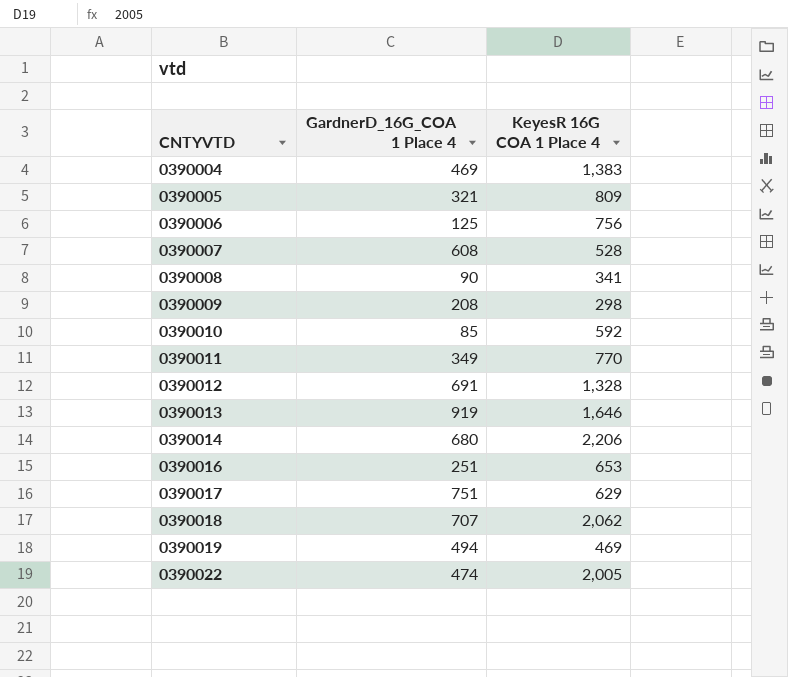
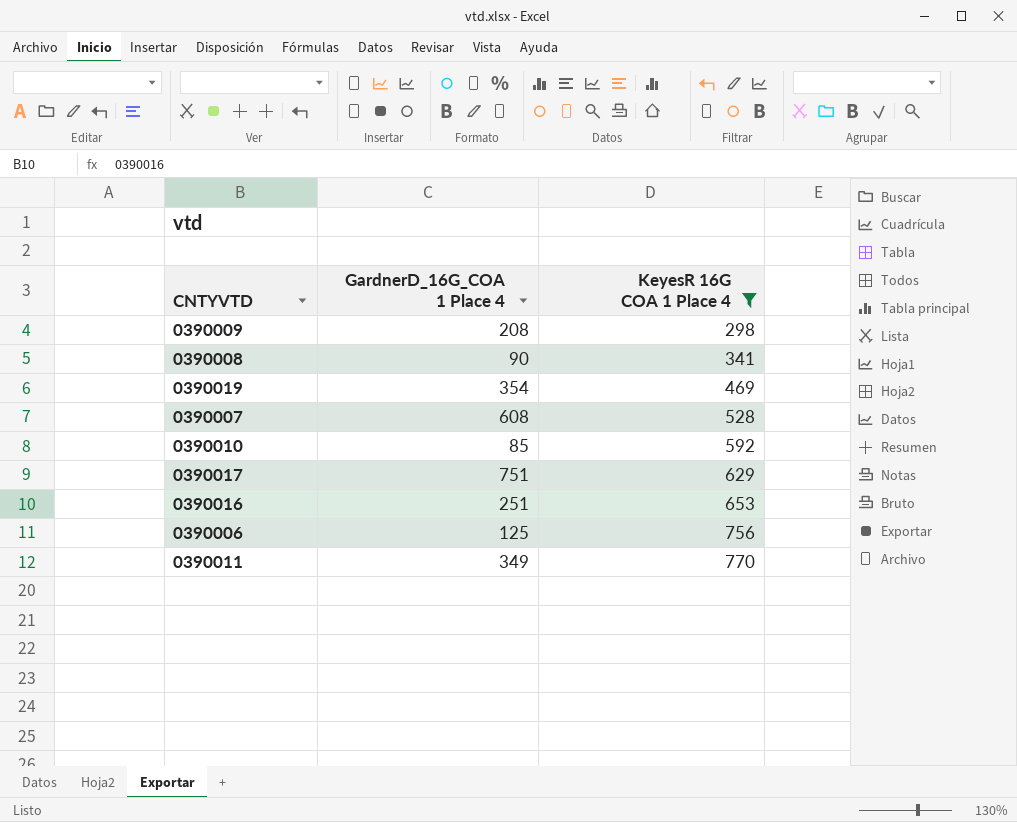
filter: none -> KeyesR 16G COA 1 Place 4 <= 770
row order: CNTYVTD ascending -> KeyesR 16G COA 1 Place 4 ascending
0390019 | GardnerD_16G_COA 1 Place 4: 494 -> 354

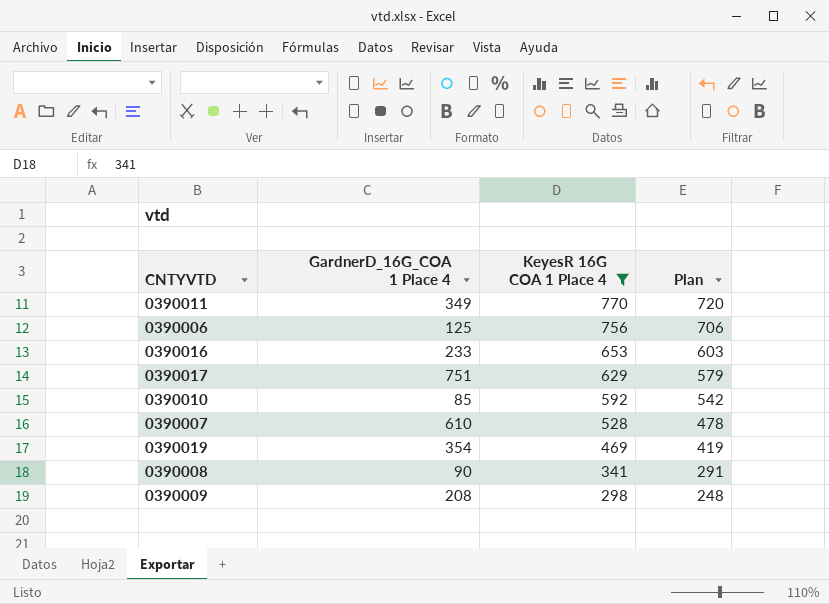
row order: KeyesR 16G COA 1 Place 4 ascending -> KeyesR 16G COA 1 Place 4 descending
column Plan | formula: none -> [KeyesR 16G COA 1 Place 4] - 50
0390016 | GardnerD_16G_COA 1 Place 4: 251 -> 233
0390007 | GardnerD_16G_COA 1 Place 4: 608 -> 610

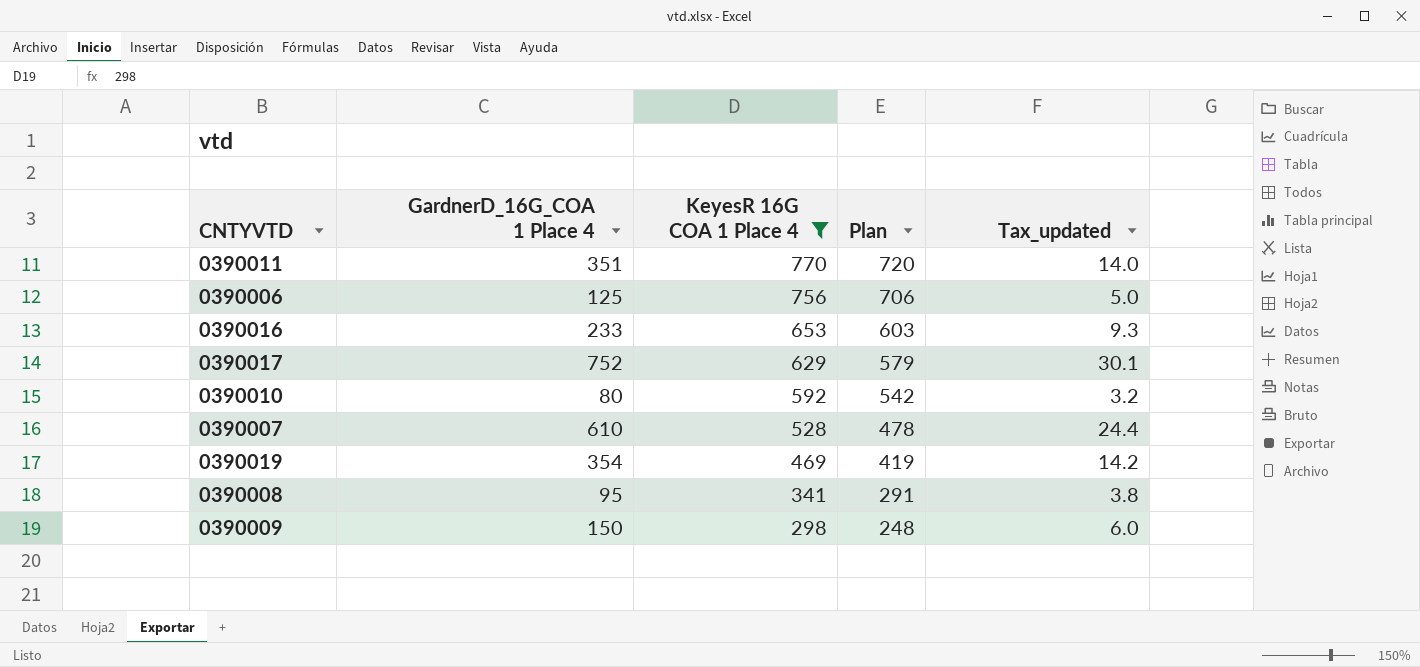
column Tax_updated | formula: none -> [GardnerD_16G_COA 1 Place 4] * 0.04
0390011 | GardnerD_16G_COA 1 Place 4: 349 -> 351
0390017 | GardnerD_16G_COA 1 Place 4: 751 -> 752
0390010 | GardnerD_16G_COA 1 Place 4: 85 -> 80
0390008 | GardnerD_16G_COA 1 Place 4: 90 -> 95
0390009 | GardnerD_16G_COA 1 Place 4: 208 -> 150

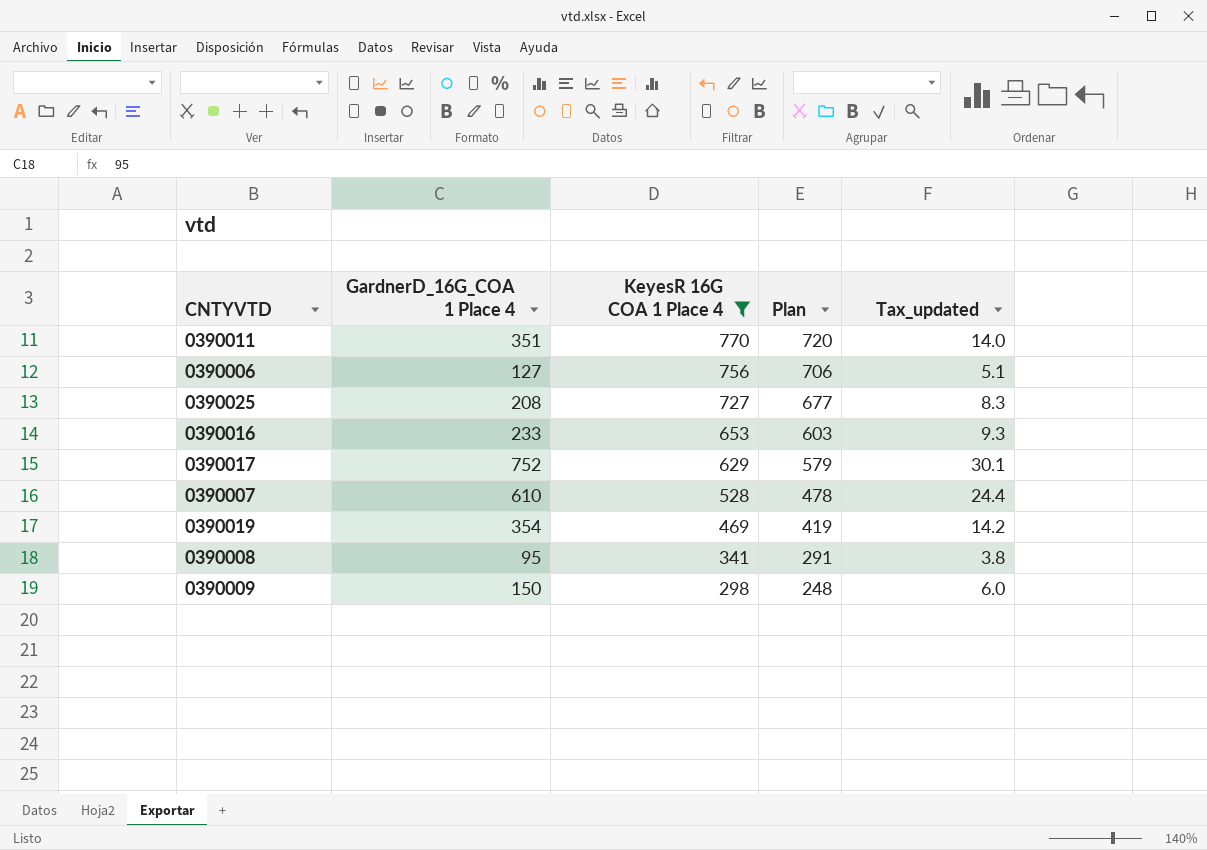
row 0390010: 80 | 592 | 542 | 3.2 -> none
0390006 | GardnerD_16G_COA 1 Place 4: 125 -> 127
0390006 | Tax_updated: 5.0 -> 5.1
row 0390025: none -> 208 | 727 | 677 | 8.3

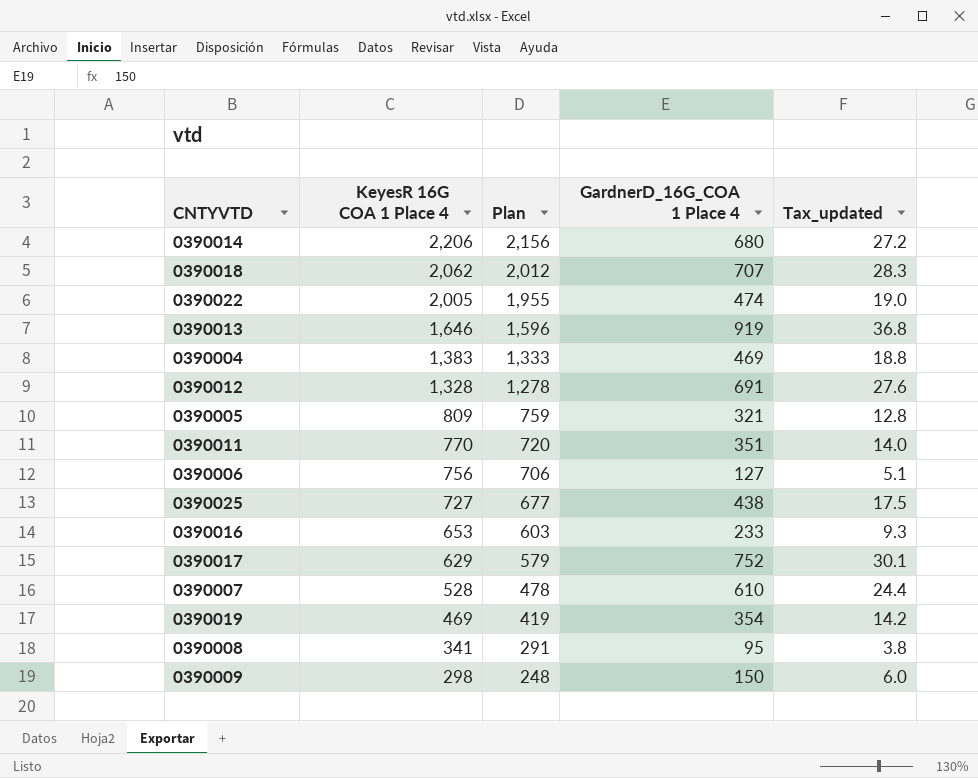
filter: KeyesR 16G COA 1 Place 4 <= 770 -> none
column GardnerD_16G_COA 1 Place 4 | position: 2 -> 4
0390025 | GardnerD_16G_COA 1 Place 4: 208 -> 438
0390025 | Tax_updated: 8.3 -> 17.5

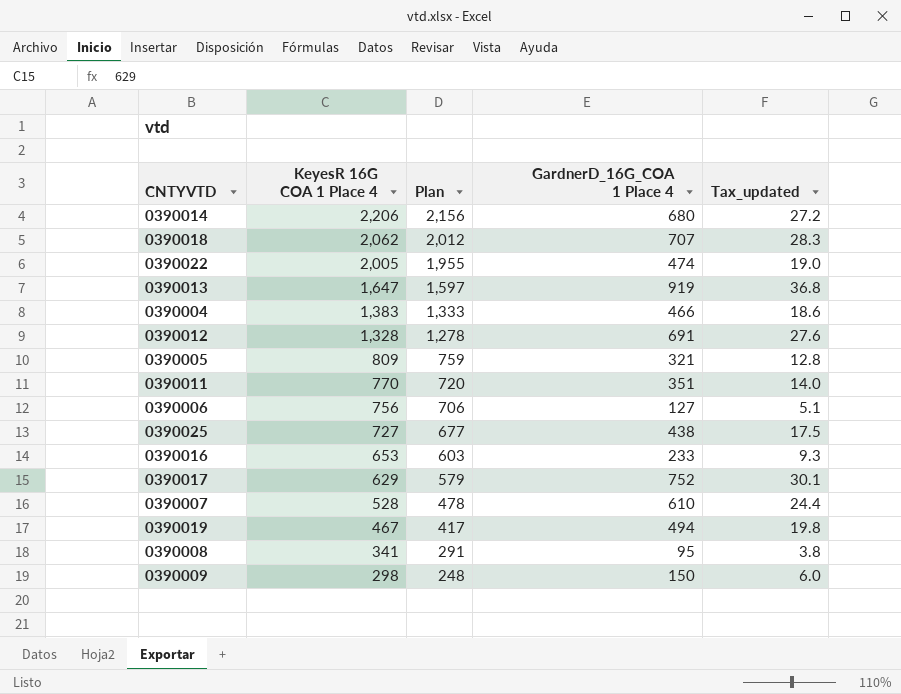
0390013 | KeyesR 16G COA 1 Place 4: 1,646 -> 1,647
0390013 | Plan: 1,596 -> 1,597
0390004 | GardnerD_16G_COA 1 Place 4: 469 -> 466
0390004 | Tax_updated: 18.8 -> 18.6
0390019 | KeyesR 16G COA 1 Place 4: 469 -> 467
0390019 | Plan: 419 -> 417
0390019 | GardnerD_16G_COA 1 Place 4: 354 -> 494
0390019 | Tax_updated: 14.2 -> 19.8

